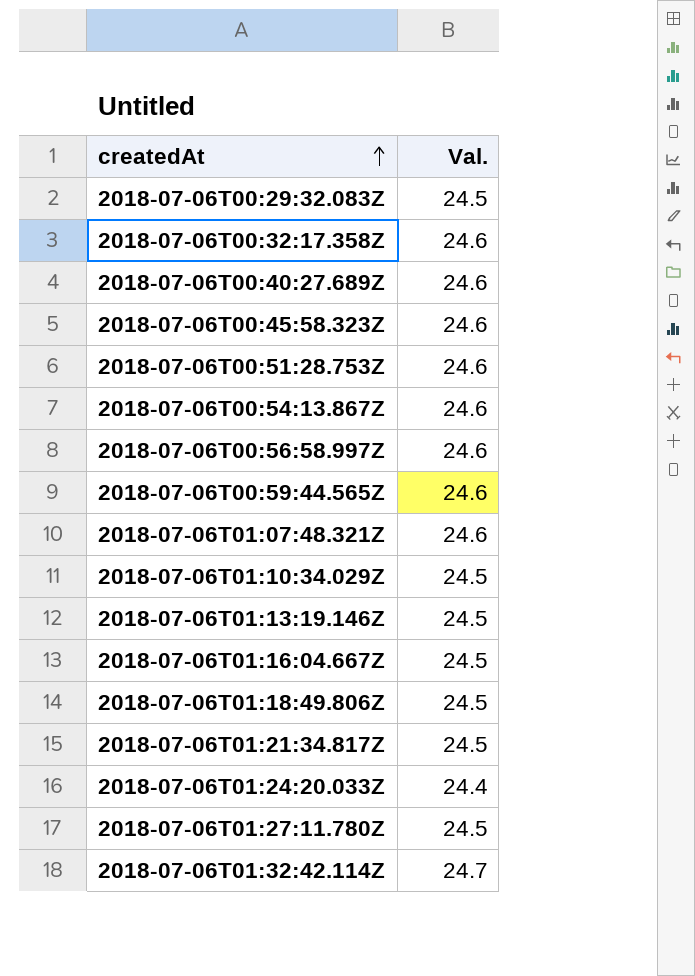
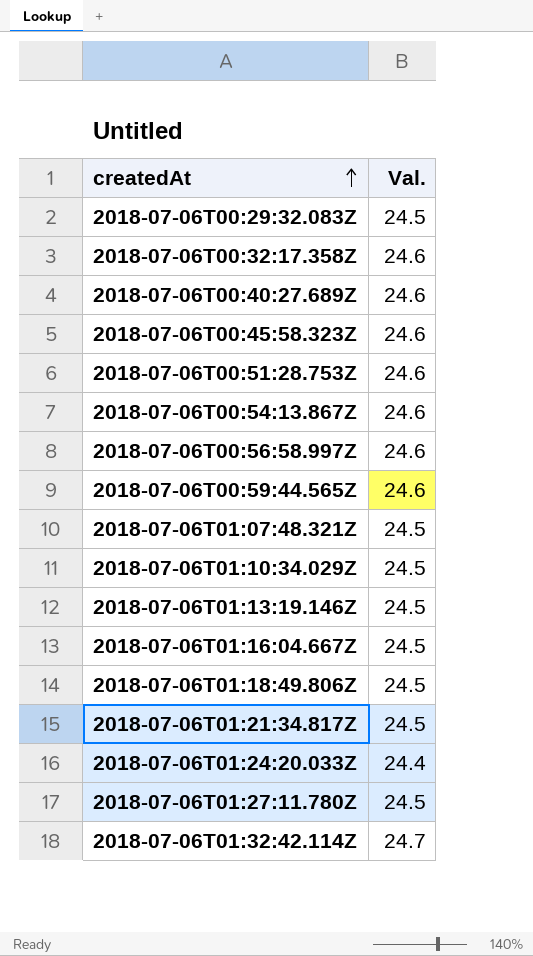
2018-07-06T01:07:48.321Z | Val.: 24.6 -> 24.5

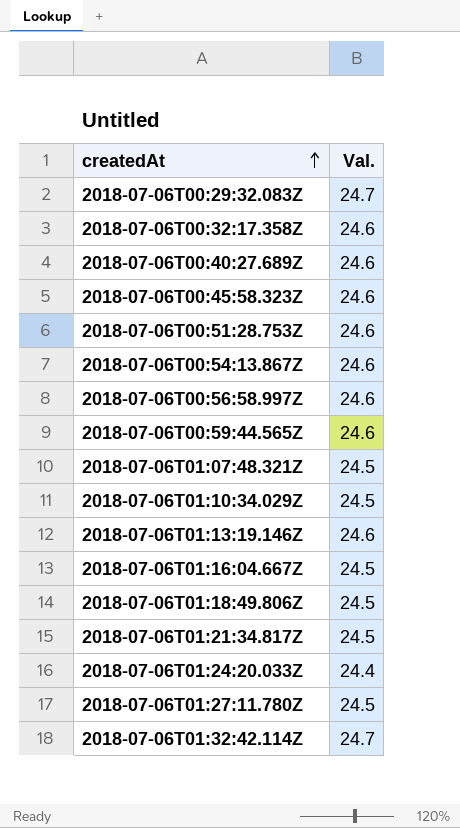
2018-07-06T00:29:32.083Z | Val.: 24.5 -> 24.7
2018-07-06T01:13:19.146Z | Val.: 24.5 -> 24.6

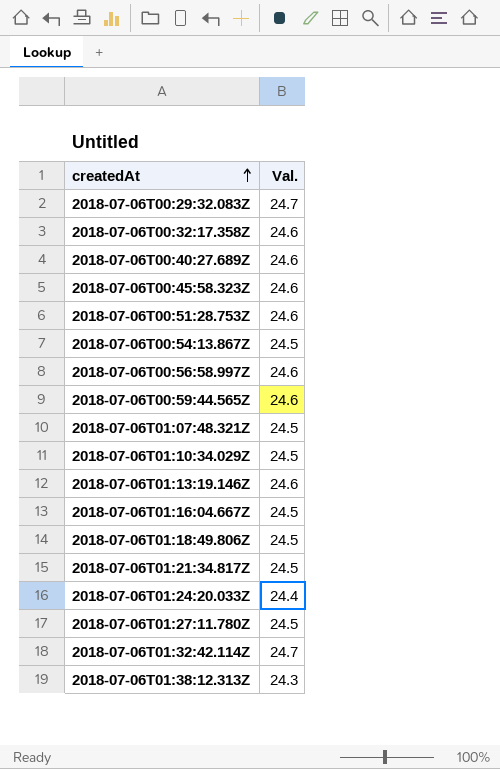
2018-07-06T00:54:13.867Z | Val.: 24.6 -> 24.5
row 2018-07-06T01:38:12.313Z: none -> 24.3

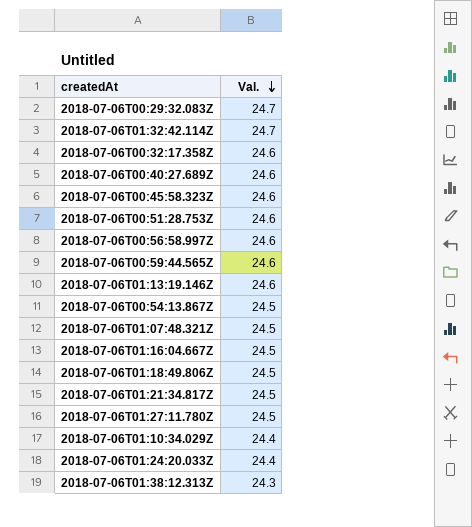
row order: createdAt ascending -> Val. descending
2018-07-06T01:10:34.029Z | Val.: 24.5 -> 24.4

